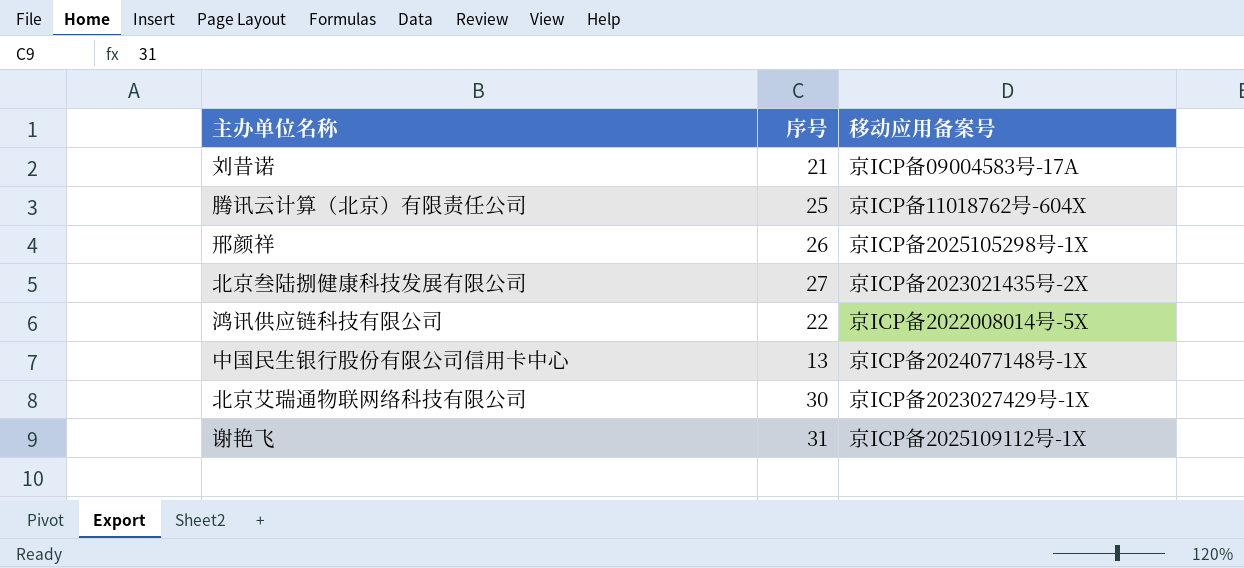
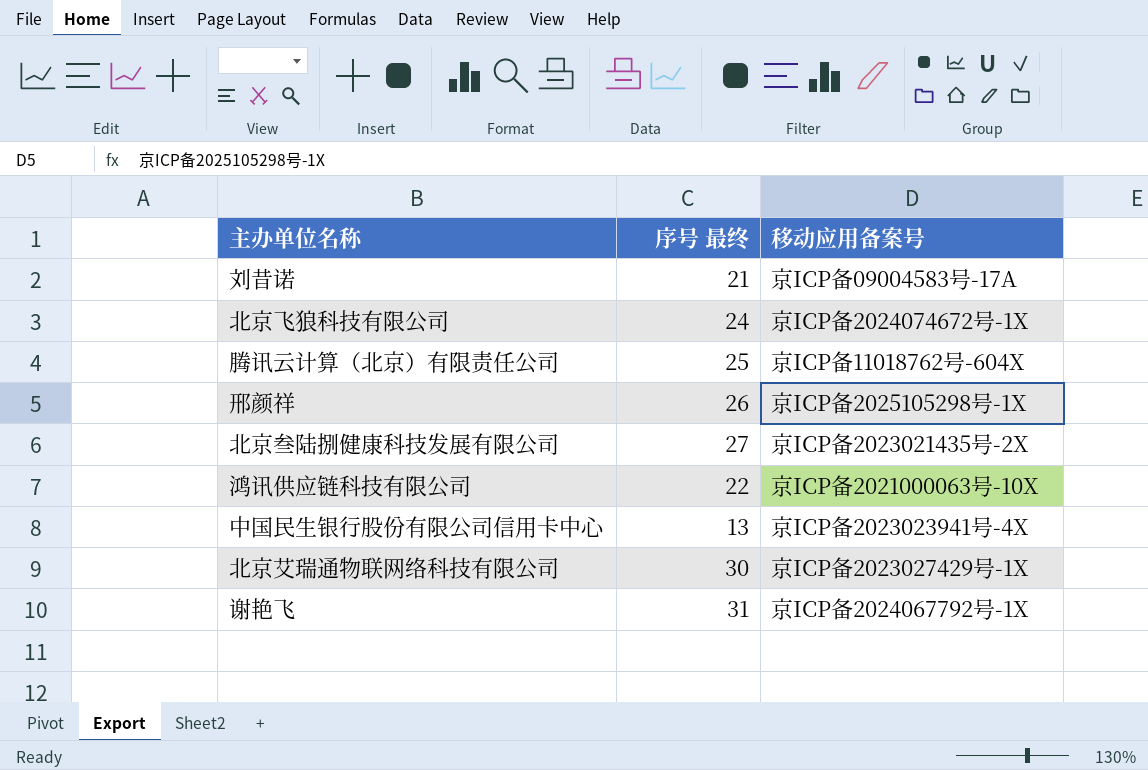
column name: 序号 -> 序号 最终
row 北京飞狼科技有限公司: none -> 24 | 京ICP备2024074672号-1X
鸿讯供应链科技有限公司 | 移动应用备案号: 京ICP备2022008014号-5X -> 京ICP备2021000063号-10X
中国民生银行股份有限公司信用卡中心 | 移动应用备案号: 京ICP备2024077148号-1X -> 京ICP备2023023941号-4X
谢艳飞 | 移动应用备案号: 京ICP备2025109112号-1X -> 京ICP备2024067792号-1X

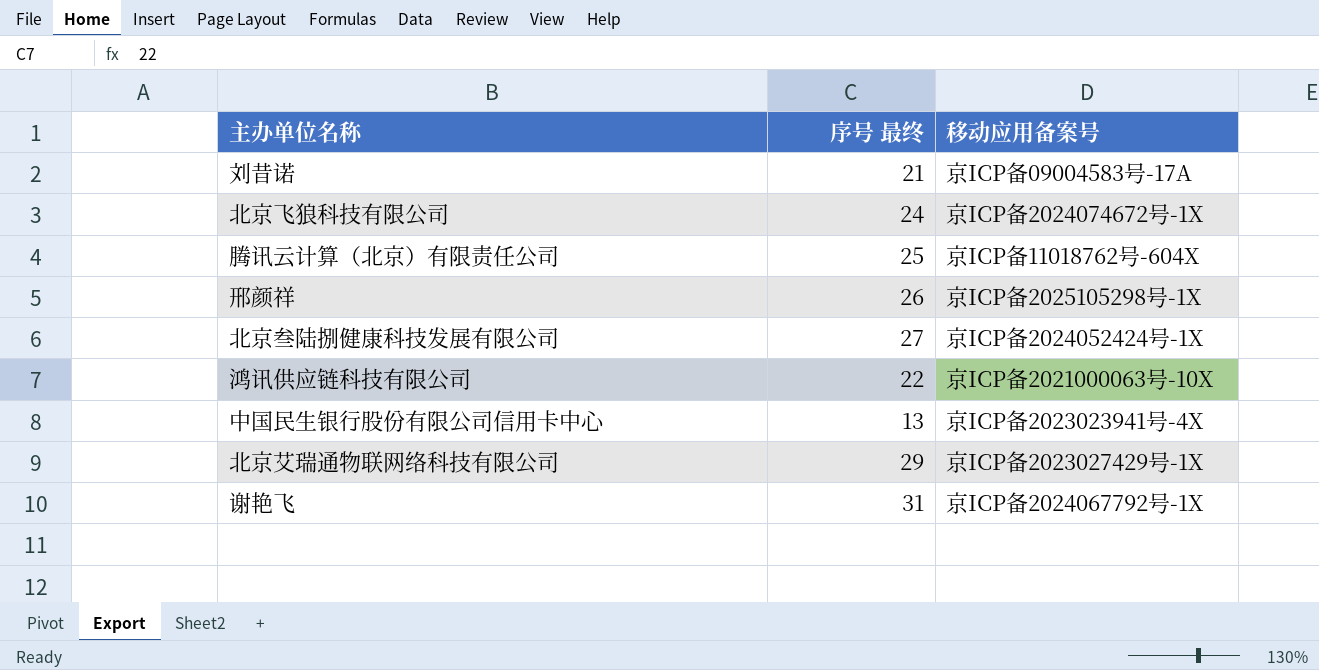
北京叁陆捌健康科技发展有限公司 | 移动应用备案号: 京ICP备2023021435号-2X -> 京ICP备2024052424号-1X
北京艾瑞通物联网络科技有限公司 | 序号 最终: 30 -> 29

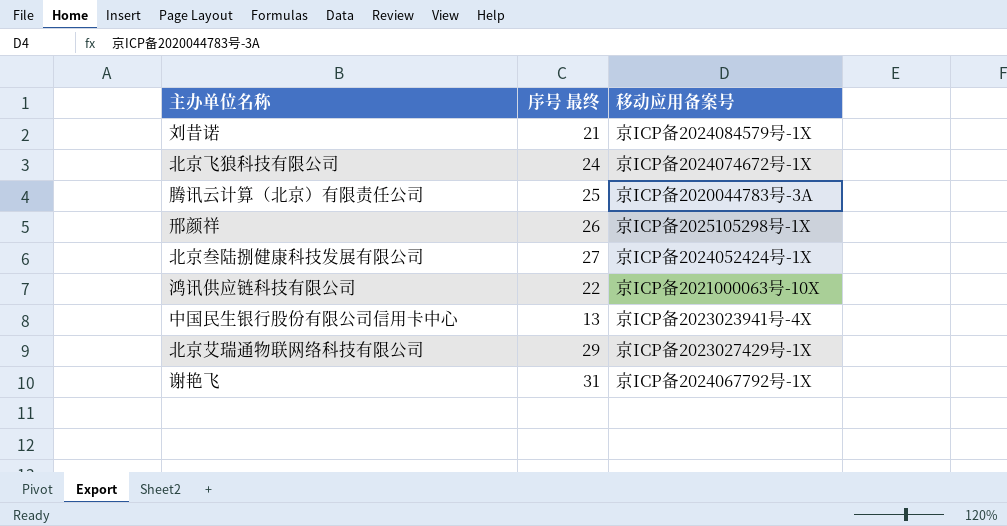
刘昔诺 | 移动应用备案号: 京ICP备09004583号-17A -> 京ICP备2024084579号-1X
腾讯云计算（北京）有限责任公司 | 移动应用备案号: 京ICP备11018762号-604X -> 京ICP备2020044783号-3A

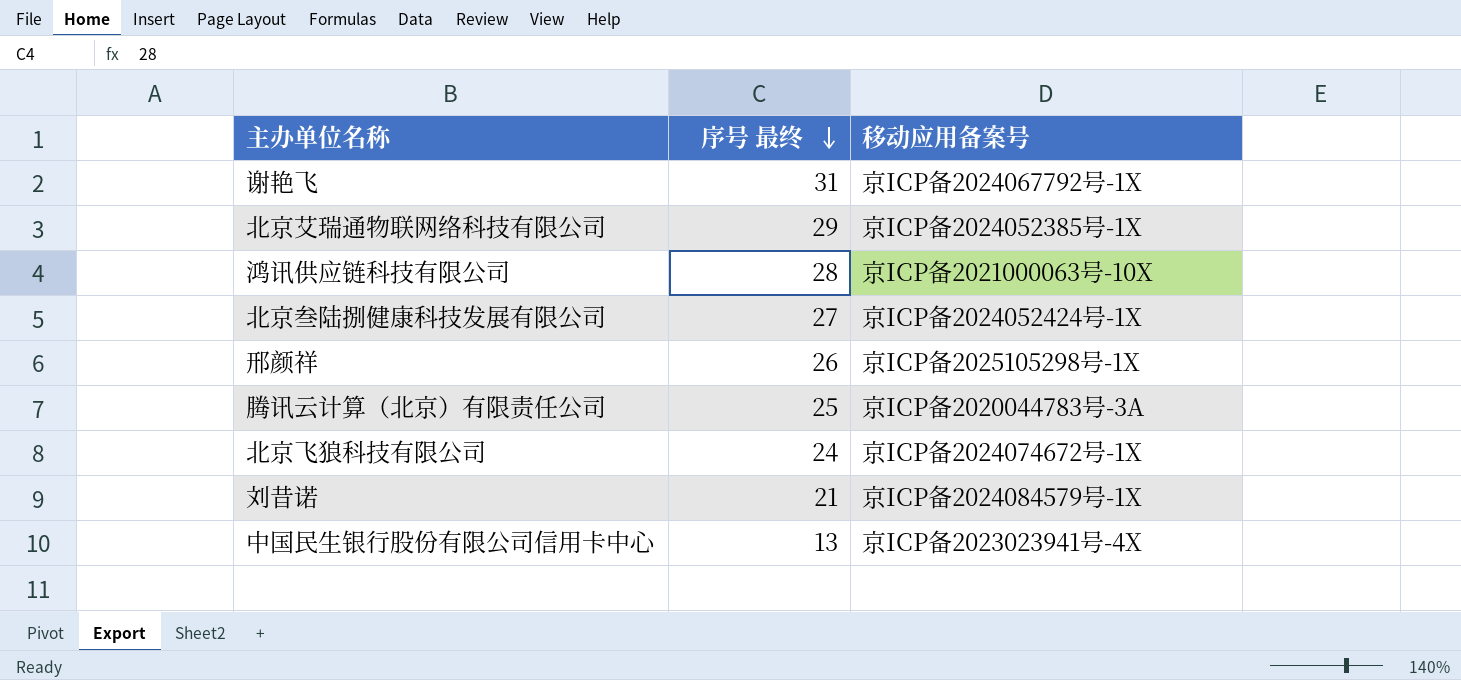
row order: none -> 序号 最终 descending
北京艾瑞通物联网络科技有限公司 | 移动应用备案号: 京ICP备2023027429号-1X -> 京ICP备2024052385号-1X
鸿讯供应链科技有限公司 | 序号 最终: 22 -> 28

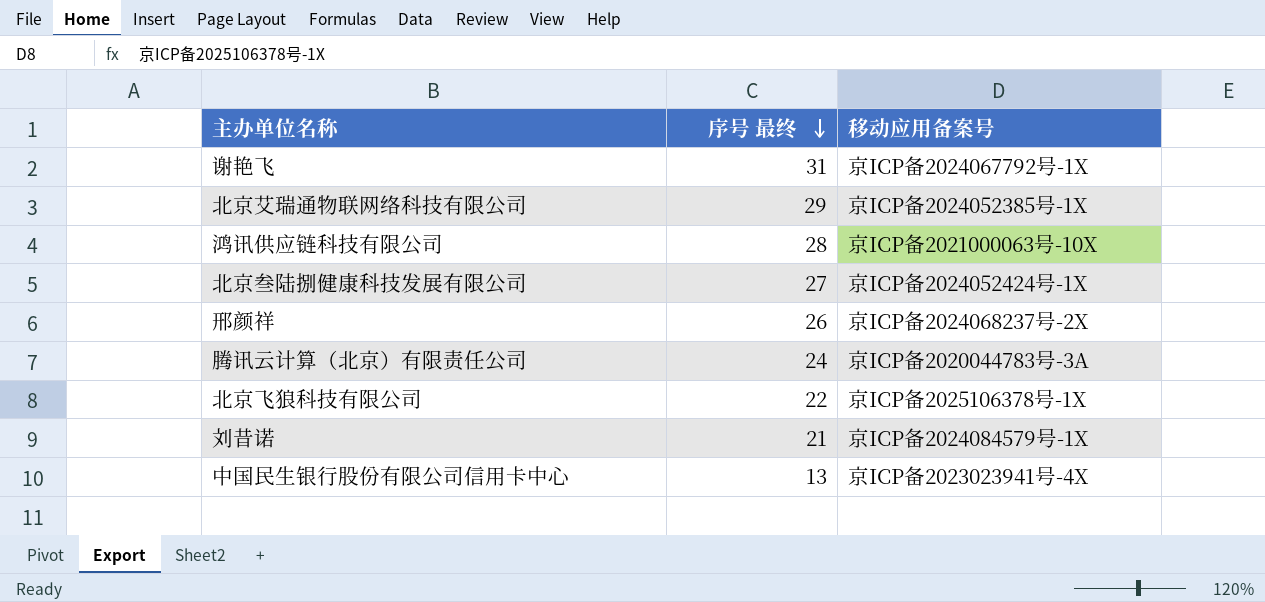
邢颜祥 | 移动应用备案号: 京ICP备2025105298号-1X -> 京ICP备2024068237号-2X
腾讯云计算（北京）有限责任公司 | 序号 最终: 25 -> 24
北京飞狼科技有限公司 | 序号 最终: 24 -> 22
北京飞狼科技有限公司 | 移动应用备案号: 京ICP备2024074672号-1X -> 京ICP备2025106378号-1X

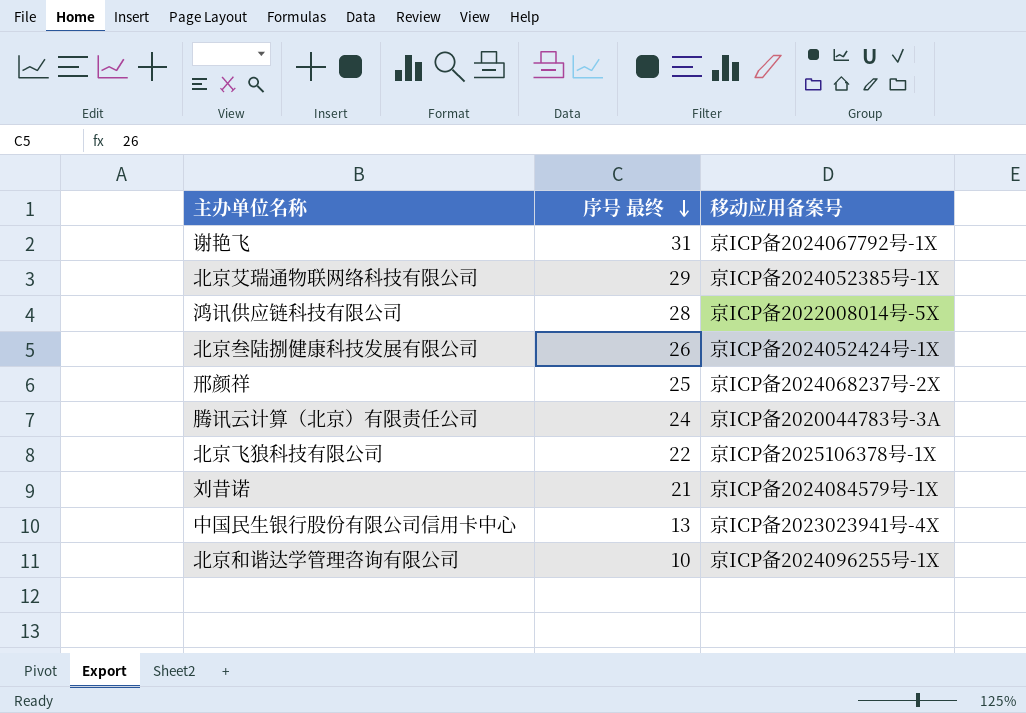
鸿讯供应链科技有限公司 | 移动应用备案号: 京ICP备2021000063号-10X -> 京ICP备2022008014号-5X
北京叁陆捌健康科技发展有限公司 | 序号 最终: 27 -> 26
邢颜祥 | 序号 最终: 26 -> 25
row 北京和谐达学管理咨询有限公司: none -> 10 | 京ICP备2024096255号-1X

